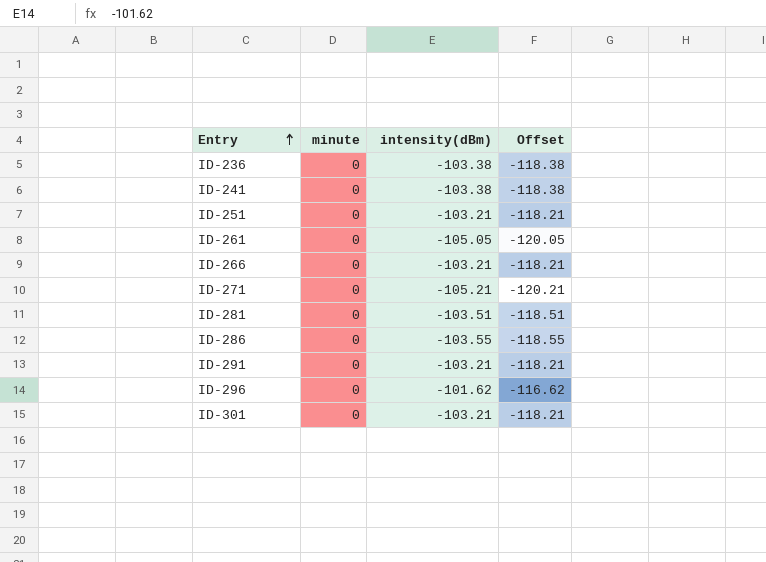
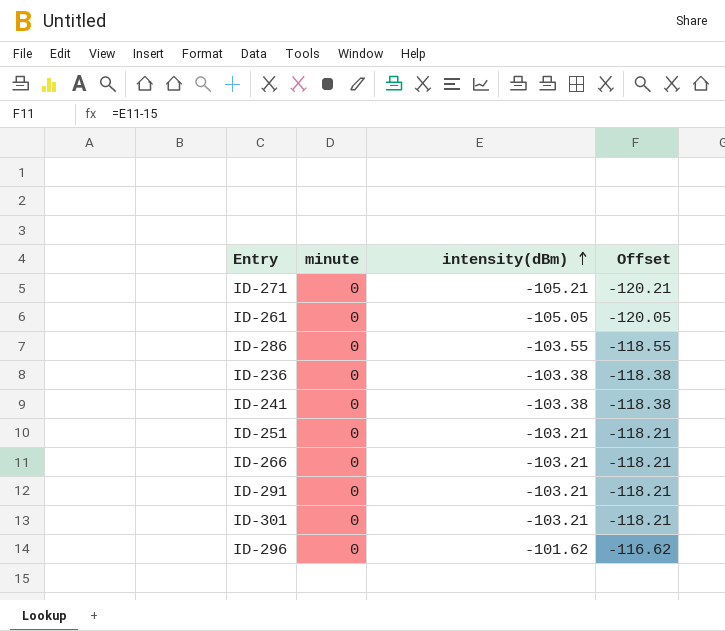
row order: Entry ascending -> intensity(dBm) ascending
row ID-281: 0 | -103.51 | -118.51 -> none

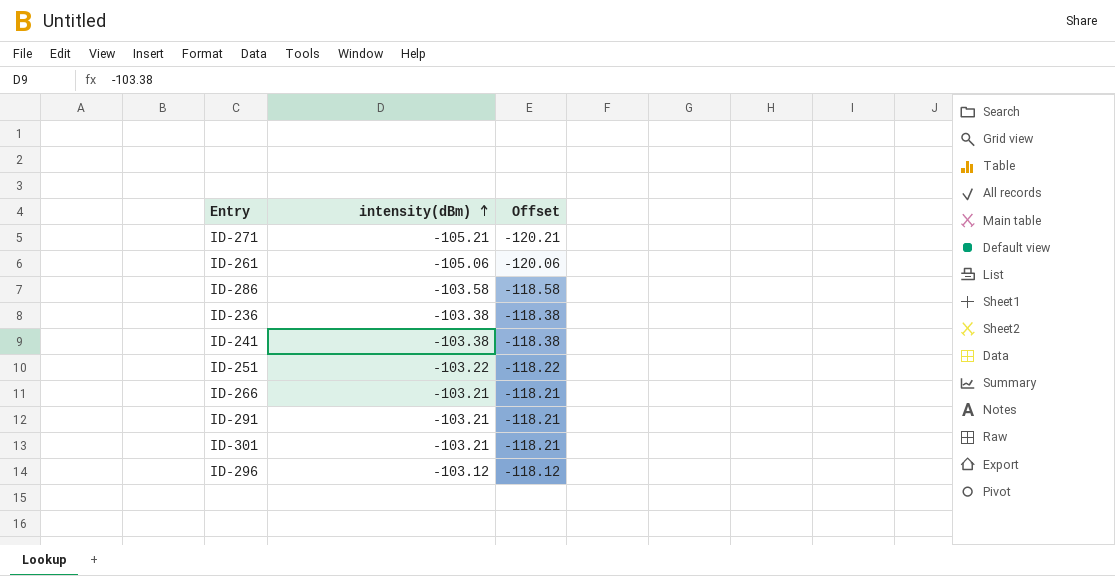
column minute | position: 2 -> none
ID-261 | intensity(dBm): -105.05 -> -105.06
ID-261 | Offset: -120.05 -> -120.06
ID-286 | intensity(dBm): -103.55 -> -103.58
ID-286 | Offset: -118.55 -> -118.58
ID-251 | intensity(dBm): -103.21 -> -103.22
ID-251 | Offset: -118.21 -> -118.22
ID-296 | intensity(dBm): -101.62 -> -103.12
ID-296 | Offset: -116.62 -> -118.12

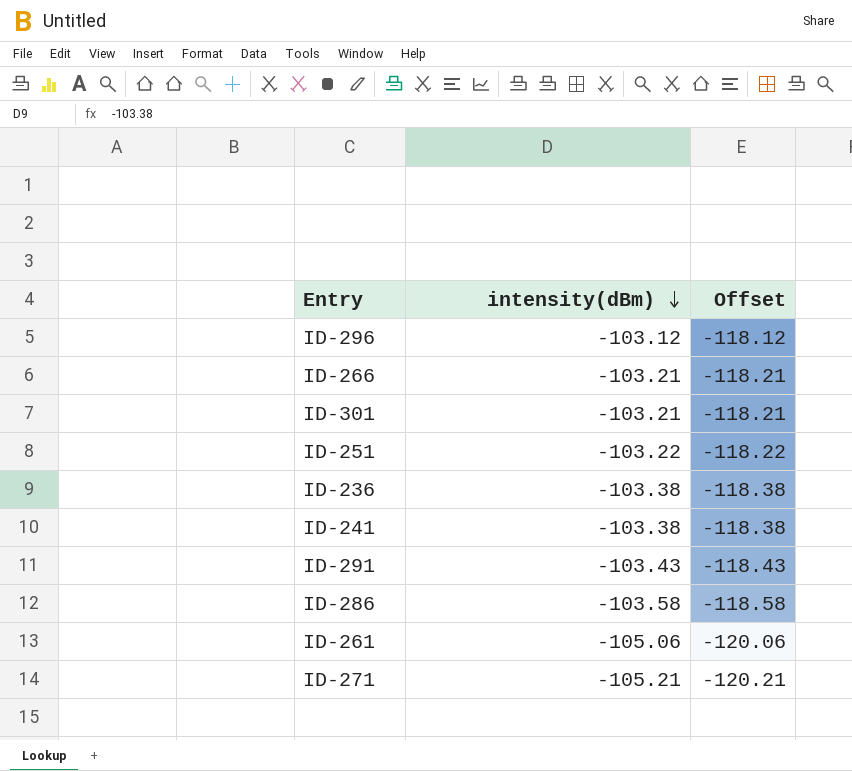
row order: intensity(dBm) ascending -> intensity(dBm) descending
ID-291 | intensity(dBm): -103.21 -> -103.43
ID-291 | Offset: -118.21 -> -118.43

